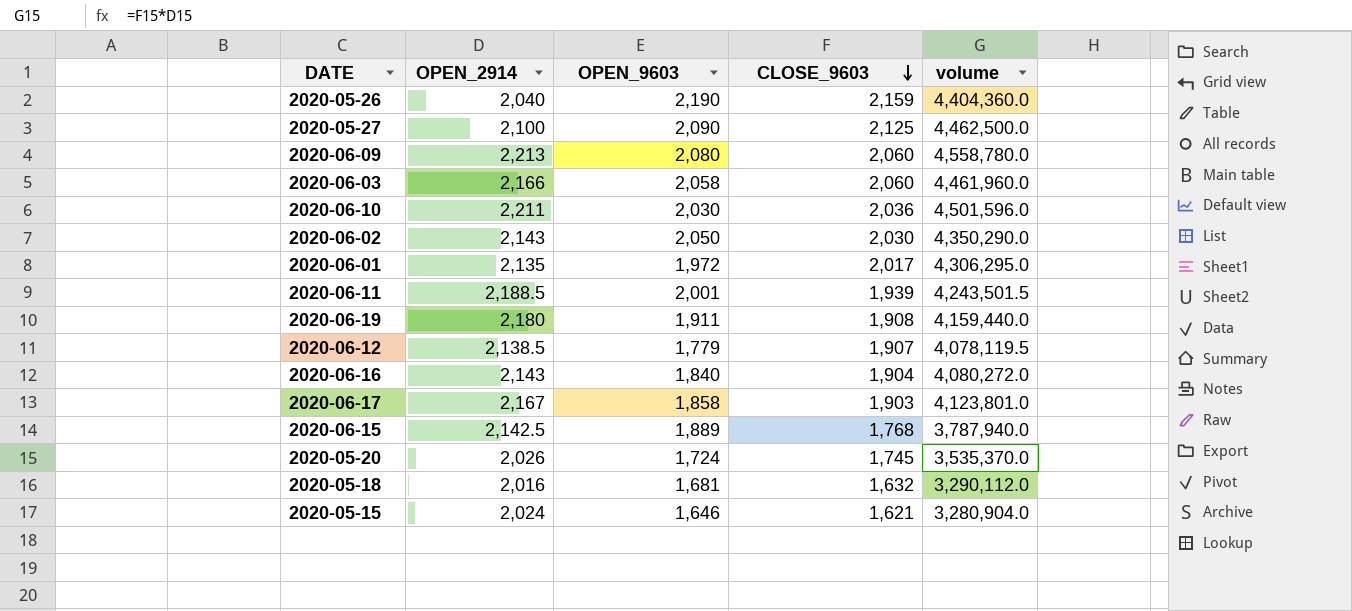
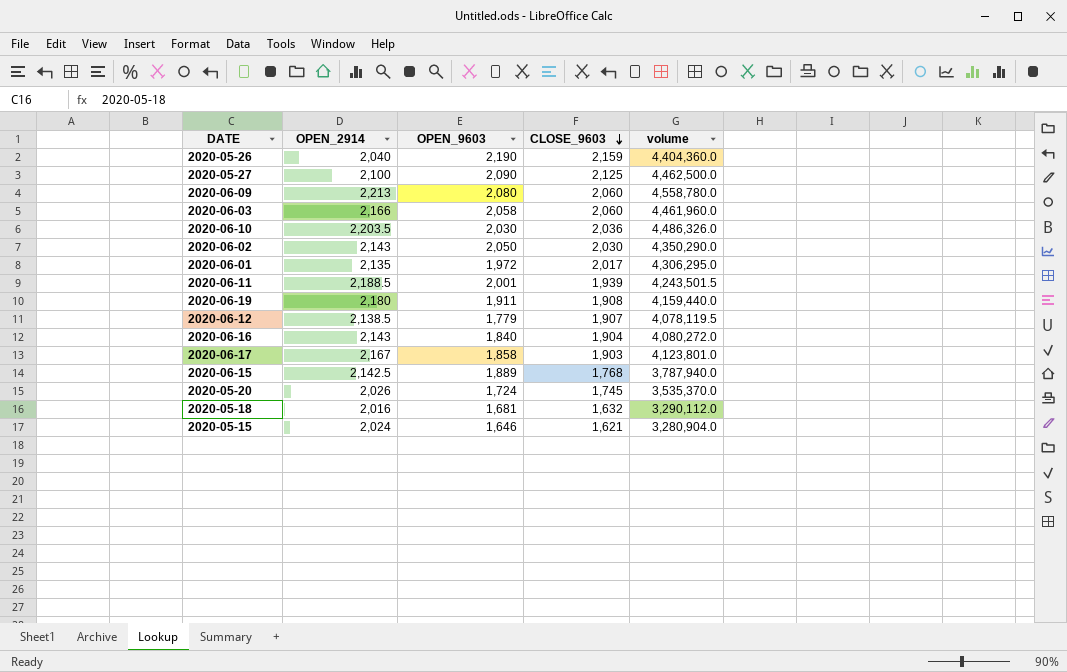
2020-06-10 | OPEN_2914: 2,211 -> 2,203.5
2020-06-10 | volume: 4,501,596.0 -> 4,486,326.0

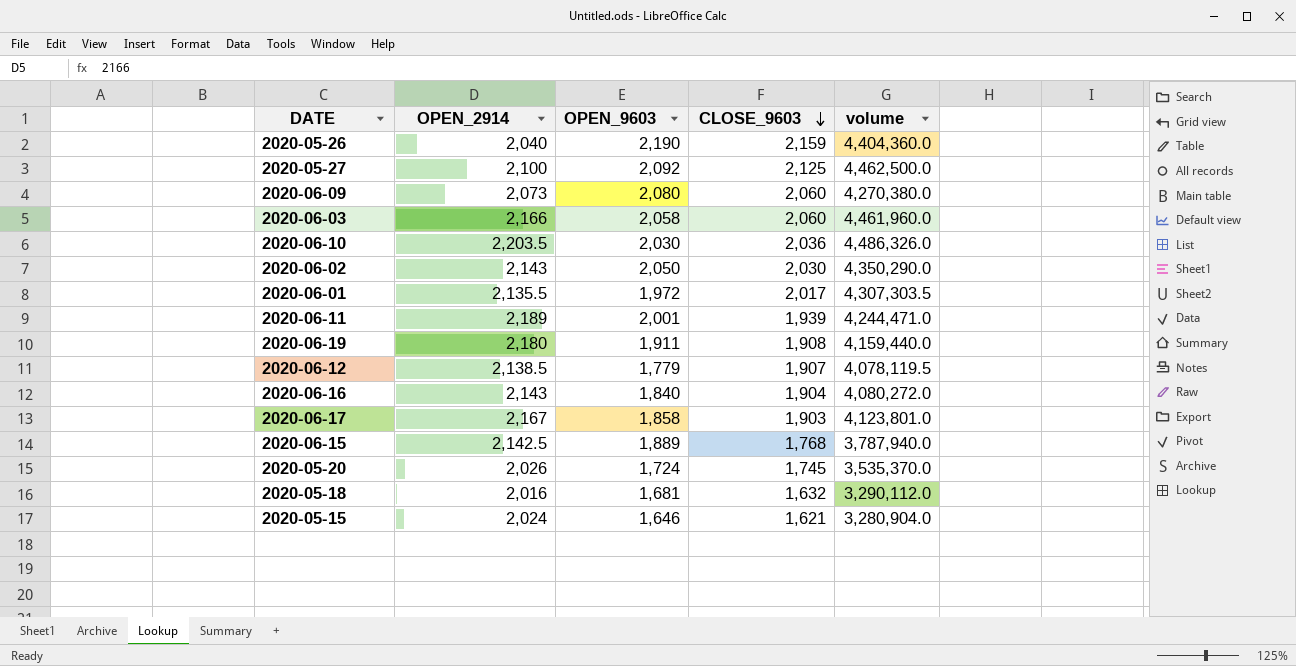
2020-05-27 | OPEN_9603: 2,090 -> 2,092
2020-06-09 | OPEN_2914: 2,213 -> 2,073
2020-06-09 | volume: 4,558,780.0 -> 4,270,380.0
2020-06-01 | OPEN_2914: 2,135 -> 2,135.5
2020-06-01 | volume: 4,306,295.0 -> 4,307,303.5
2020-06-11 | OPEN_2914: 2,188.5 -> 2,189
2020-06-11 | volume: 4,243,501.5 -> 4,244,471.0

